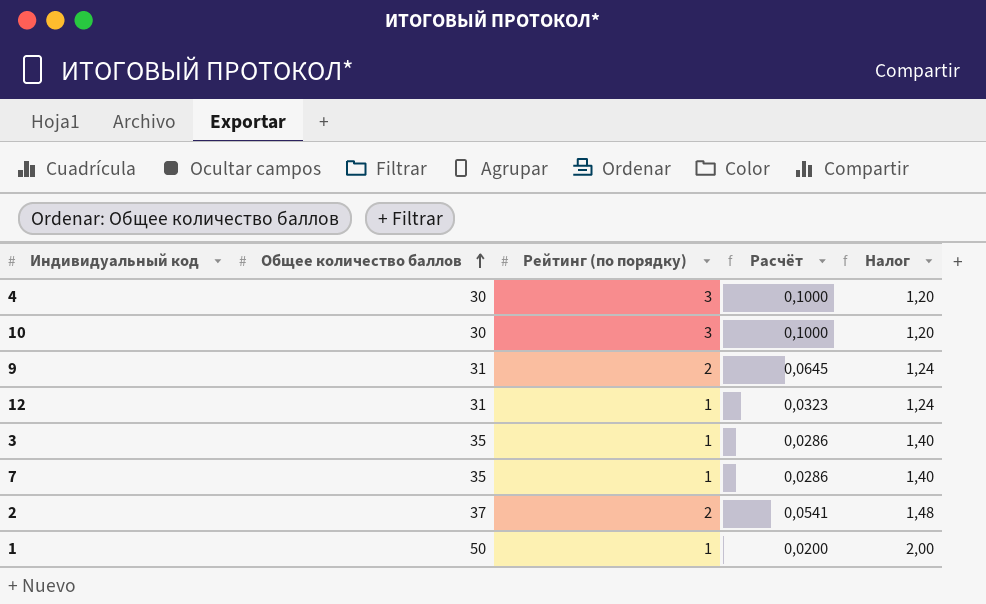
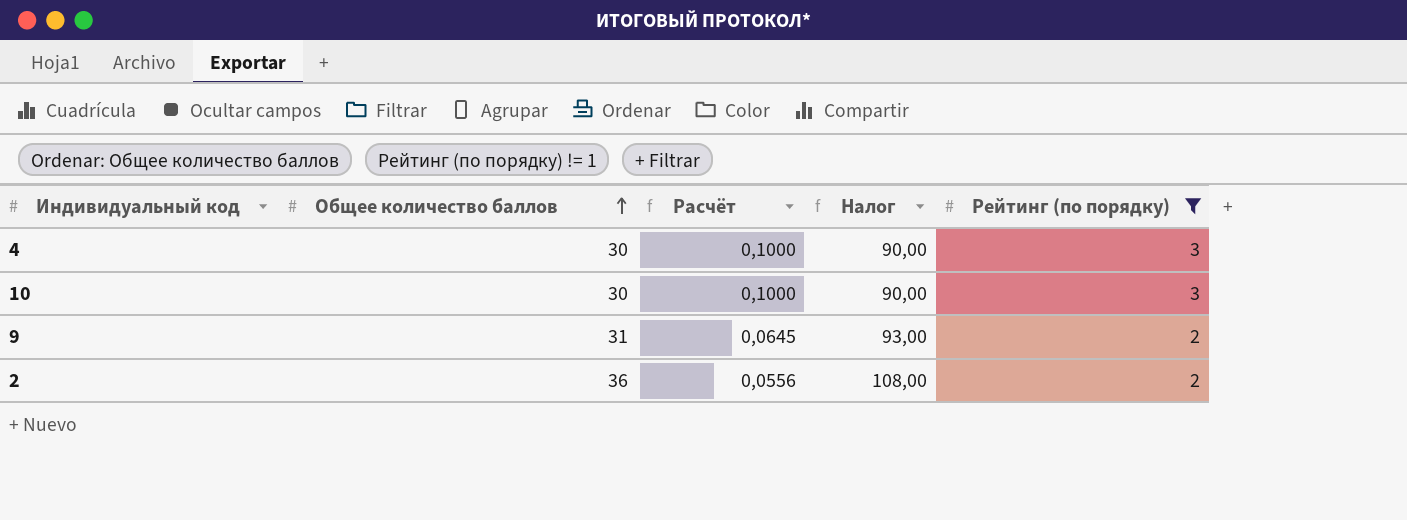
filter: none -> Рейтинг (по порядку) != 1
column Налог | formula: [Общее количество баллов] * 0,04 -> [Общее количество баллов] * 3
column Рейтинг (по порядку) | position: 3 -> 5
2 | Общее количество баллов: 37 -> 36
2 | Расчёт: 0,0541 -> 0,0556

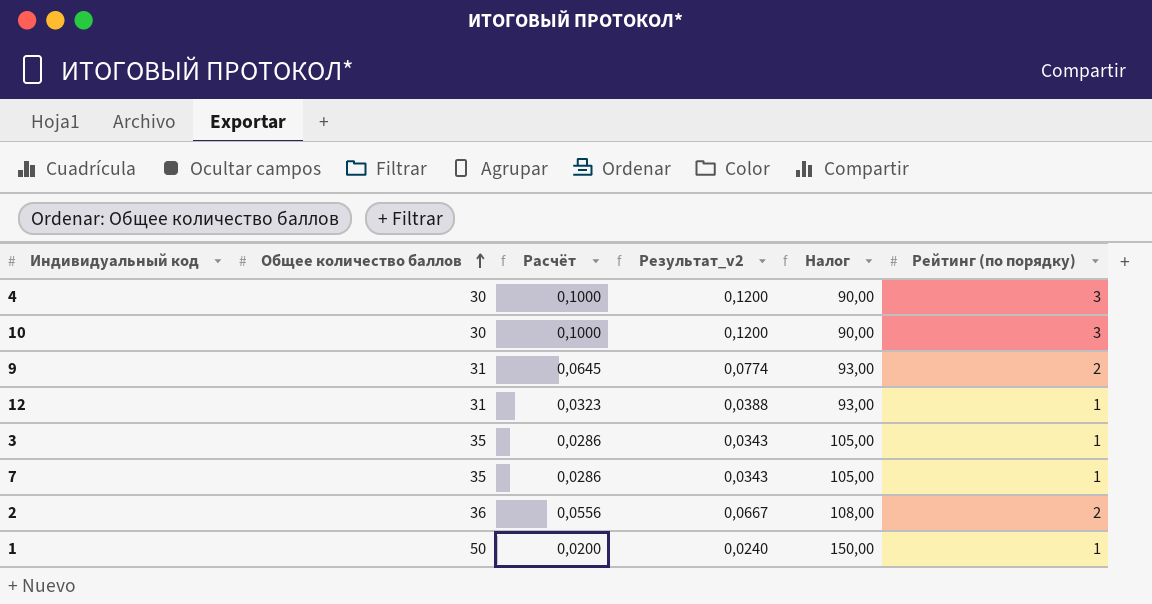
filter: Рейтинг (по порядку) != 1 -> none
column Результат_v2 | formula: none -> [Расчёт] * 1,2

